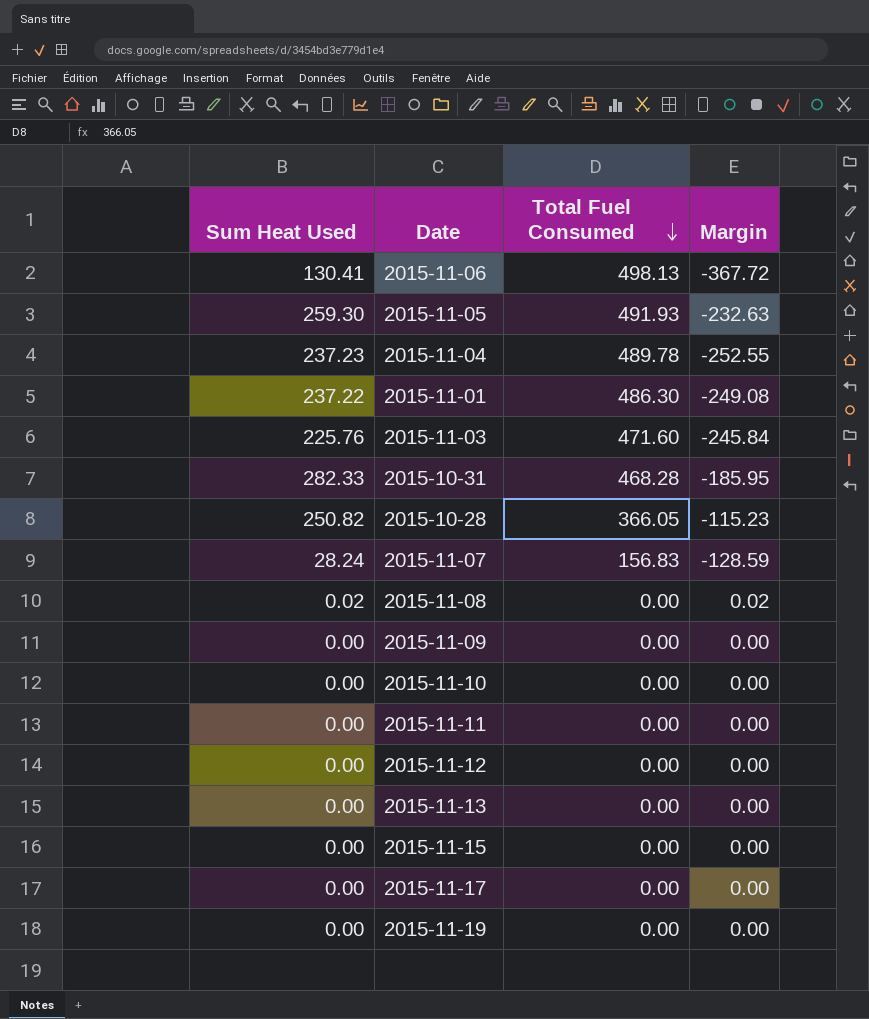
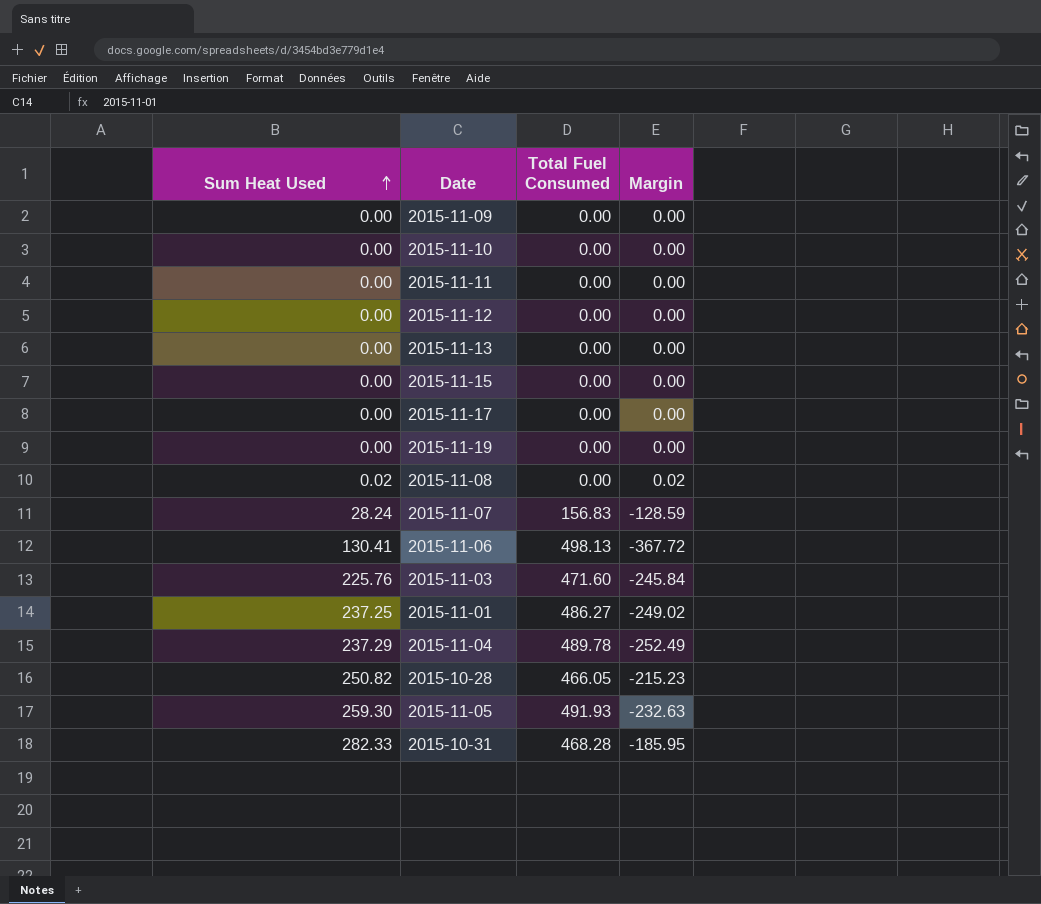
row order: Total Fuel Consumed descending -> Sum Heat Used ascending
2015-11-01 | Sum Heat Used: 237.22 -> 237.25
2015-11-01 | Total Fuel Consumed: 486.30 -> 486.27
2015-11-01 | Margin: -249.08 -> -249.02
2015-11-04 | Sum Heat Used: 237.23 -> 237.29
2015-11-04 | Margin: -252.55 -> -252.49
2015-10-28 | Total Fuel Consumed: 366.05 -> 466.05
2015-10-28 | Margin: -115.23 -> -215.23

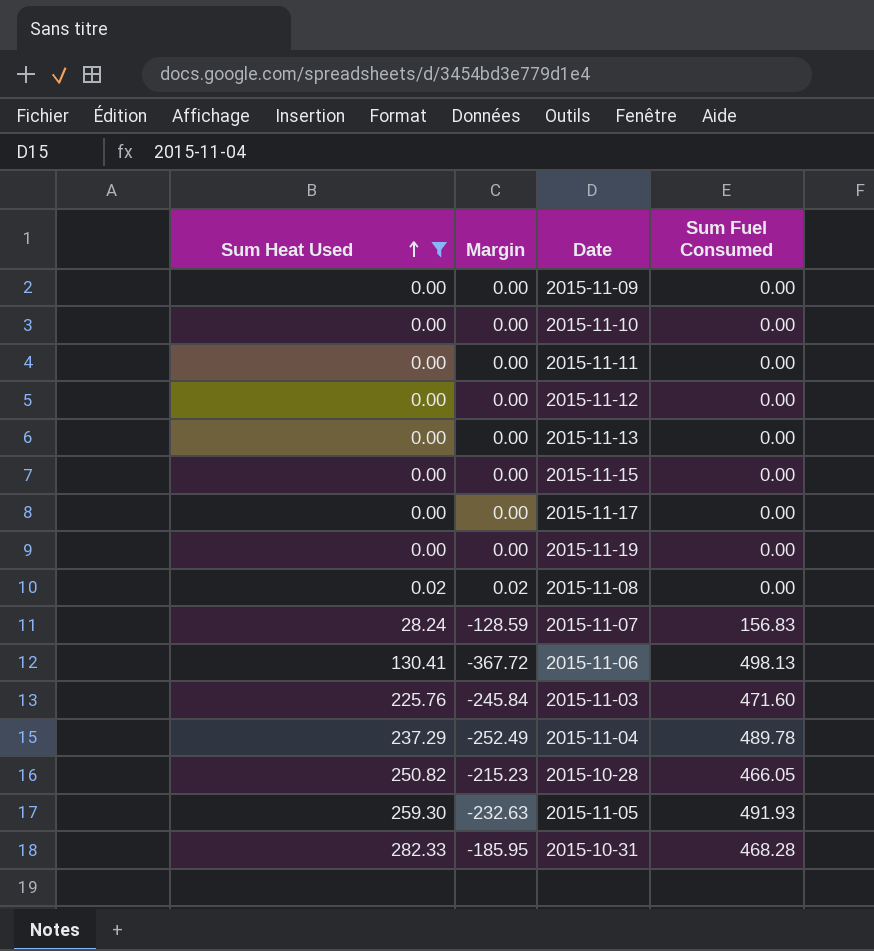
filter: none -> Sum Heat Used != 237.25
column Margin | position: 4 -> 2
column name: Total Fuel Consumed -> Sum Fuel Consumed

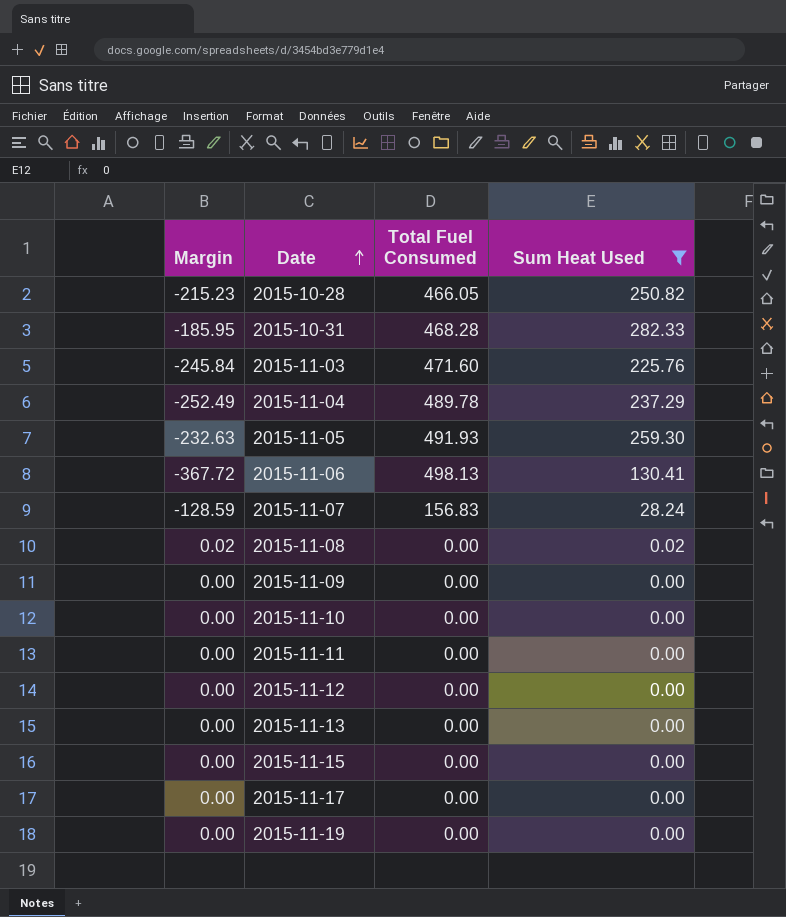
row order: Sum Heat Used ascending -> Date ascending
column name: Sum Fuel Consumed -> Total Fuel Consumed
column Sum Heat Used | position: 1 -> 4

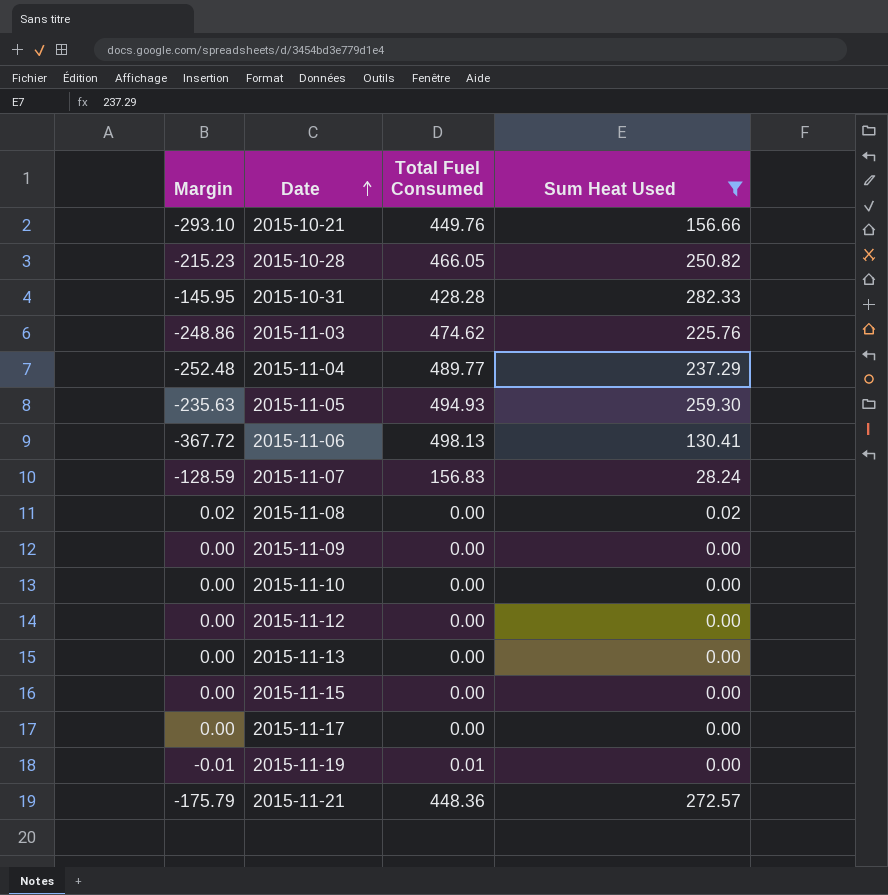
row 2015-11-11: 0.00 | 0.00 | 0.00 -> none
row 2015-10-21: none -> -293.10 | 449.76 | 156.66
2015-10-31 | Margin: -185.95 -> -145.95
2015-10-31 | Total Fuel Consumed: 468.28 -> 428.28
2015-11-03 | Margin: -245.84 -> -248.86
2015-11-03 | Total Fuel Consumed: 471.60 -> 474.62
2015-11-04 | Margin: -252.49 -> -252.48
2015-11-04 | Total Fuel Consumed: 489.78 -> 489.77
2015-11-05 | Margin: -232.63 -> -235.63
2015-11-05 | Total Fuel Consumed: 491.93 -> 494.93
2015-11-19 | Margin: 0.00 -> -0.01
2015-11-19 | Total Fuel Consumed: 0.00 -> 0.01
row 2015-11-21: none -> -175.79 | 448.36 | 272.57

